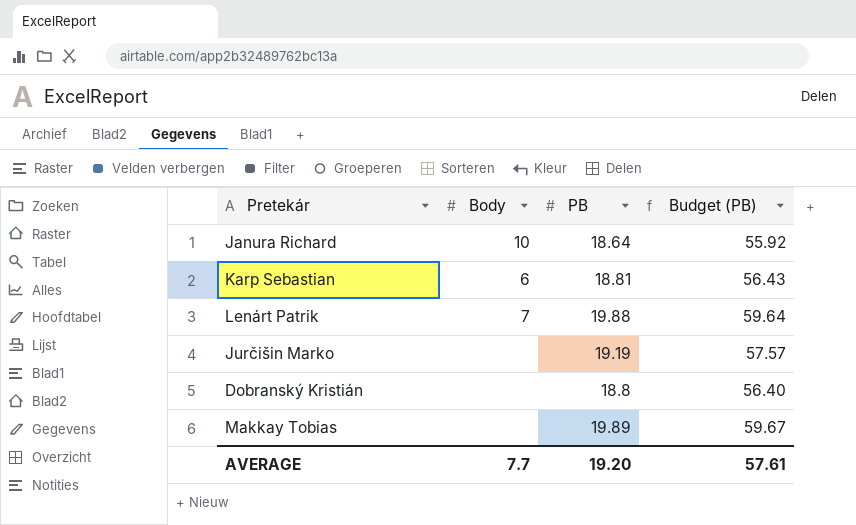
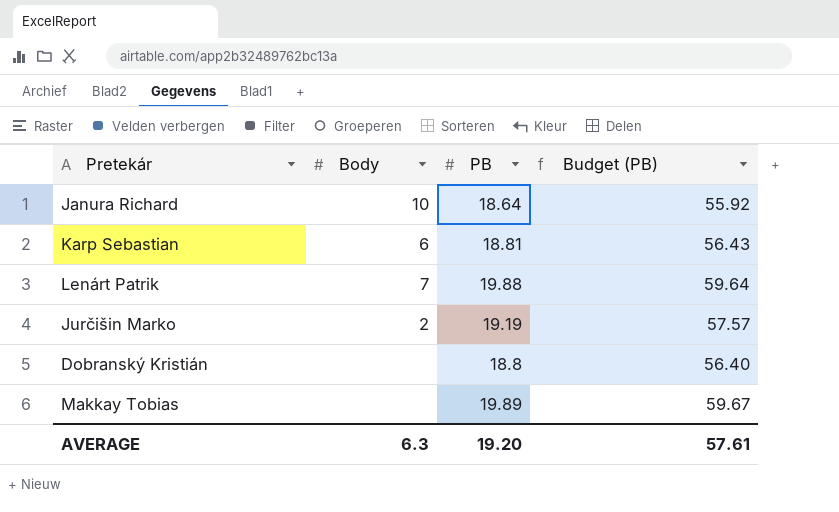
Jurčišin Marko | Body: none -> 2
AVERAGE | Body: 7.7 -> 6.3

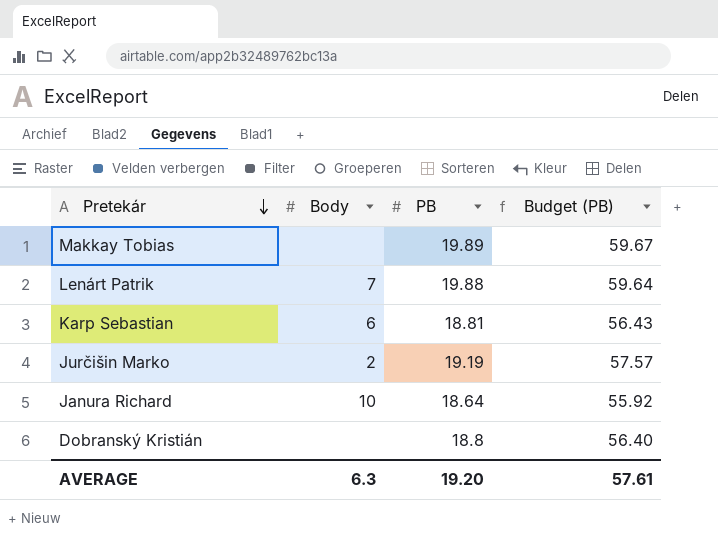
row order: none -> Pretekár descending

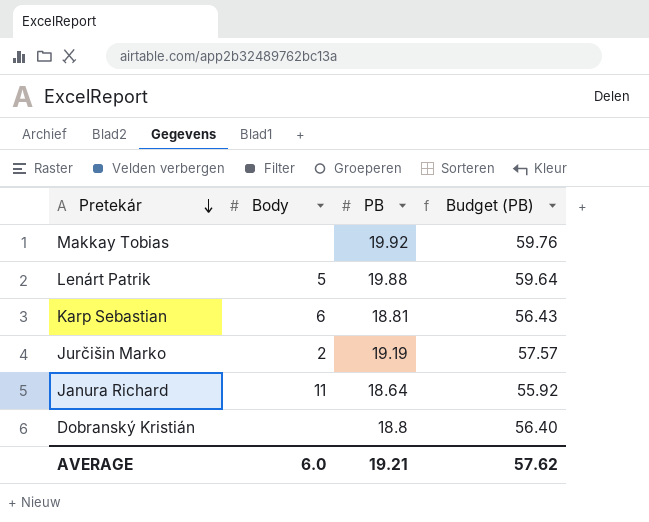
Makkay Tobias | PB: 19.89 -> 19.92
Makkay Tobias | Budget (PB): 59.67 -> 59.76
Lenárt Patrik | Body: 7 -> 5
Janura Richard | Body: 10 -> 11
AVERAGE | Body: 6.3 -> 6.0
AVERAGE | PB: 19.20 -> 19.21
AVERAGE | Budget (PB): 57.61 -> 57.62

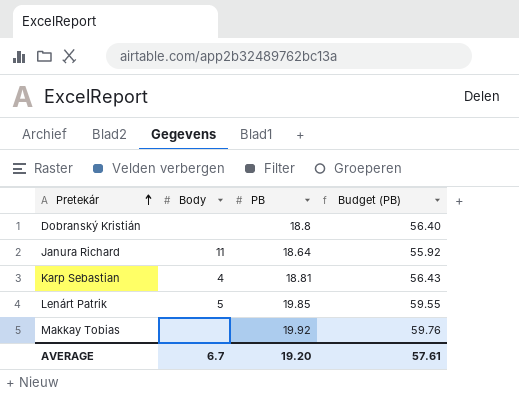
row order: Pretekár descending -> Pretekár ascending
row Jurčišin Marko: 2 | 19.19 | 57.57 -> none
Karp Sebastian | Body: 6 -> 4
Lenárt Patrik | PB: 19.88 -> 19.85
Lenárt Patrik | Budget (PB): 59.64 -> 59.55
AVERAGE | Body: 6.0 -> 6.7
AVERAGE | PB: 19.21 -> 19.20
AVERAGE | Budget (PB): 57.62 -> 57.61

